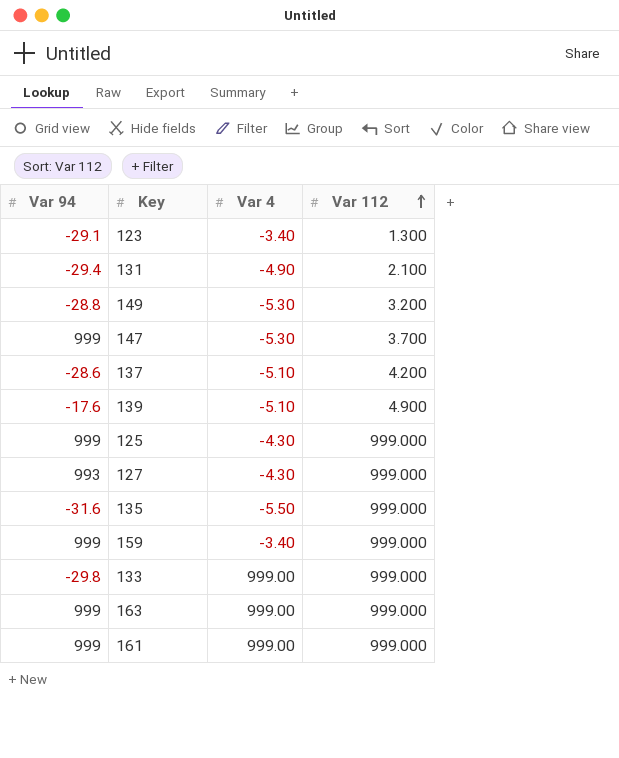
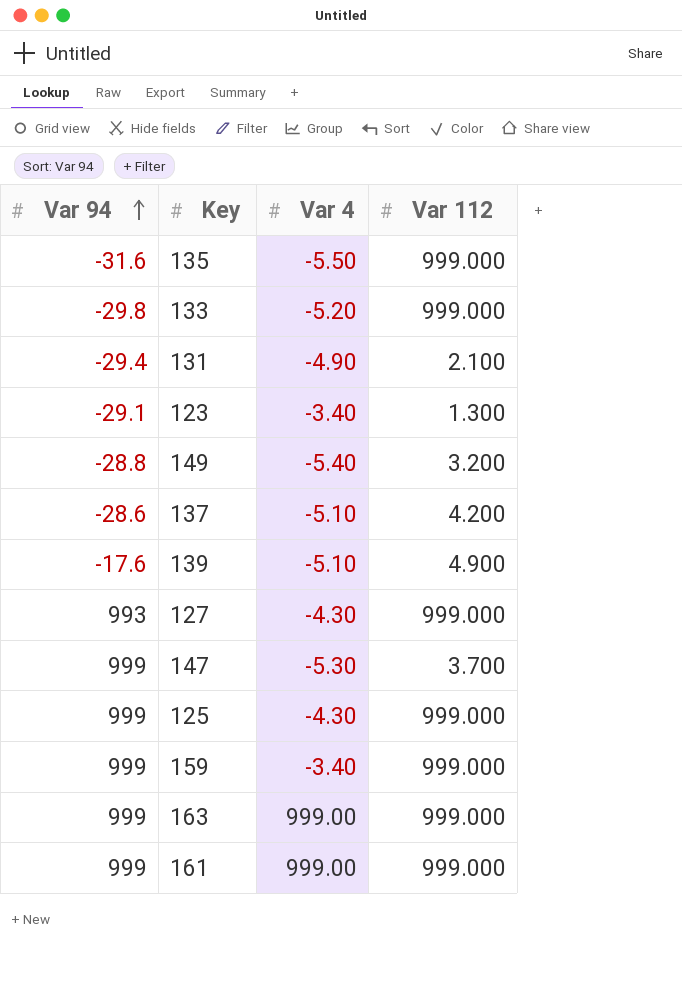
row order: Var 112 ascending -> Var 94 ascending
133 | Var 4: 999.00 -> -5.20
149 | Var 4: -5.30 -> -5.40

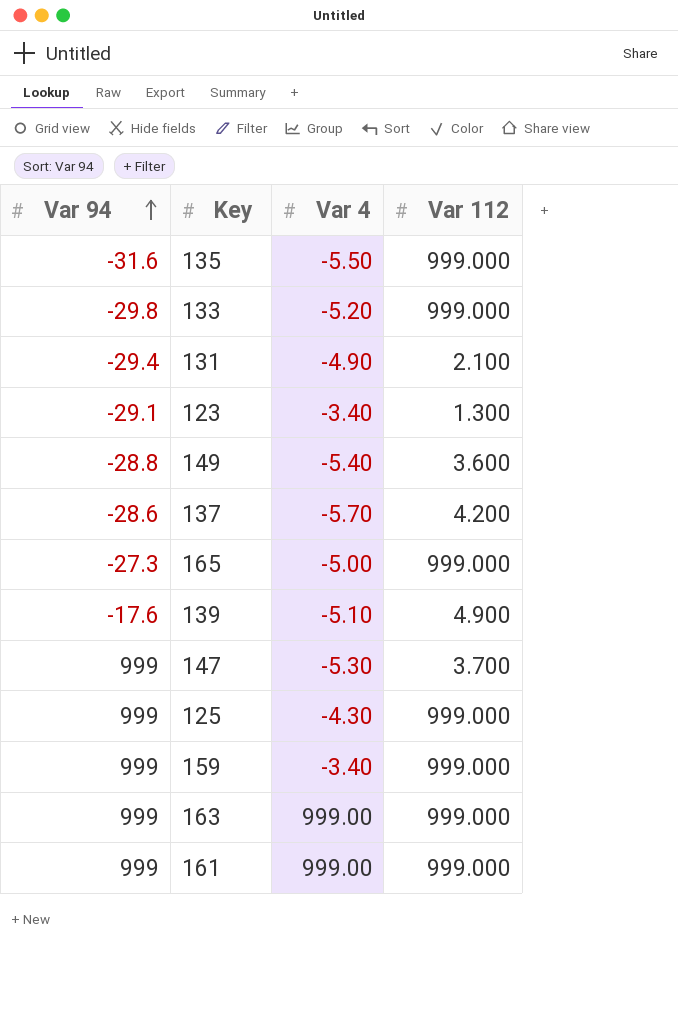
row 127: 993 | -4.30 | 999.000 -> none
149 | Var 112: 3.200 -> 3.600
137 | Var 4: -5.10 -> -5.70
row 165: none -> -27.3 | -5.00 | 999.000

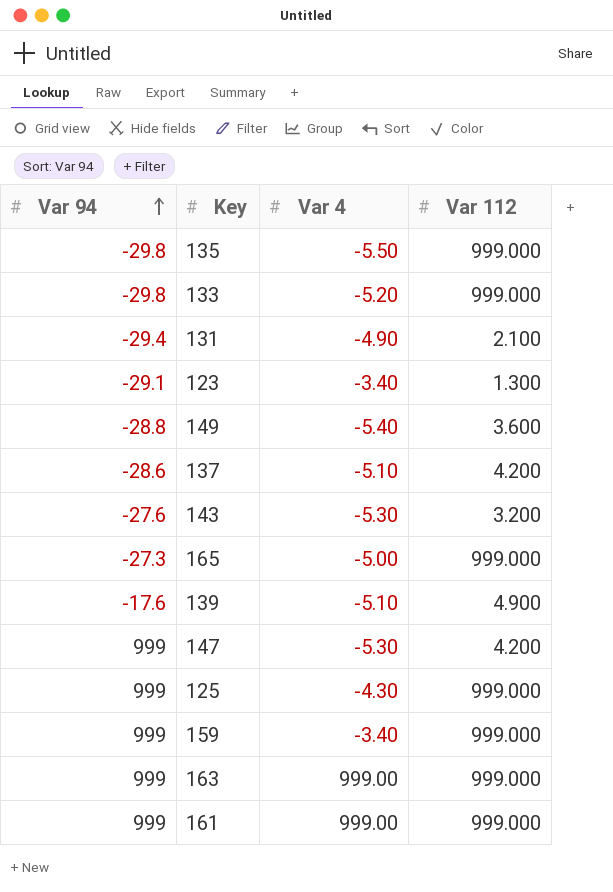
135 | Var 94: -31.6 -> -29.8
137 | Var 4: -5.70 -> -5.10
row 143: none -> -27.6 | -5.30 | 3.200
147 | Var 112: 3.700 -> 4.200

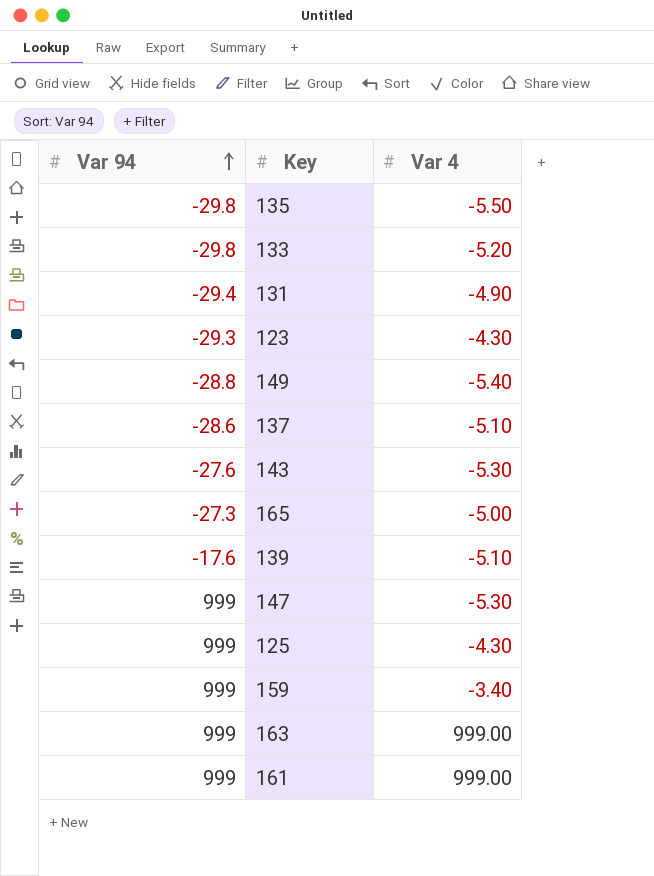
column Var 112 | position: 4 -> none
123 | Var 94: -29.1 -> -29.3
123 | Var 4: -3.40 -> -4.30

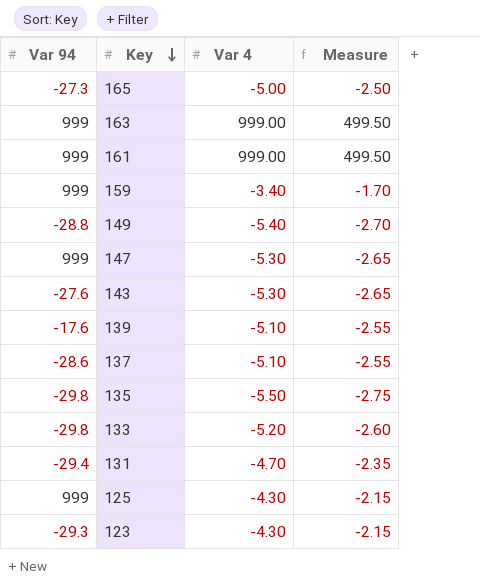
row order: Var 94 ascending -> Key descending
column Measure | formula: none -> [Var 4] * 0.5
131 | Var 4: -4.90 -> -4.70

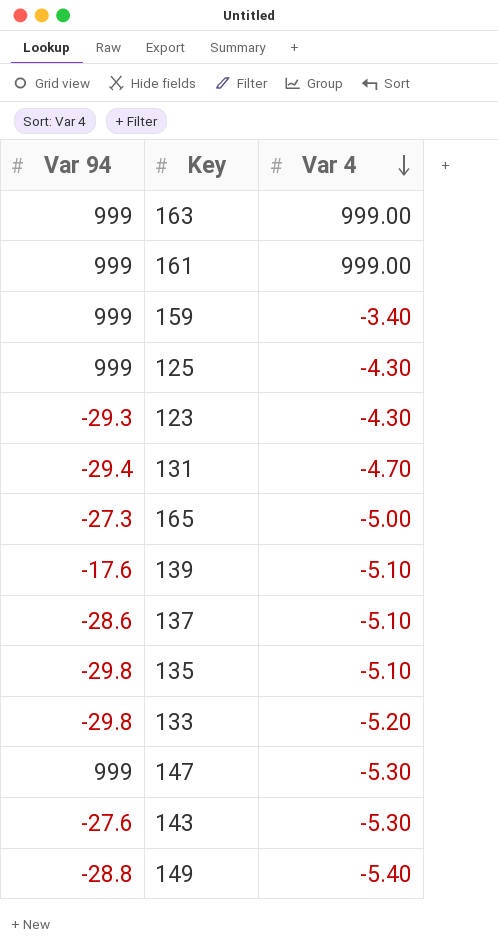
row order: Key descending -> Var 4 descending
column Measure | formula: [Var 4] * 0.5 -> none
135 | Var 4: -5.50 -> -5.10

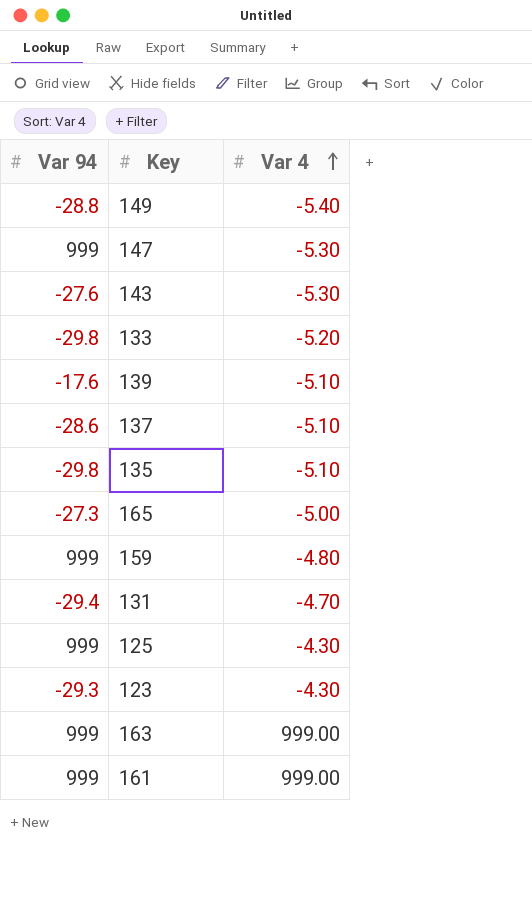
row order: Var 4 descending -> Var 4 ascending
159 | Var 4: -3.40 -> -4.80

